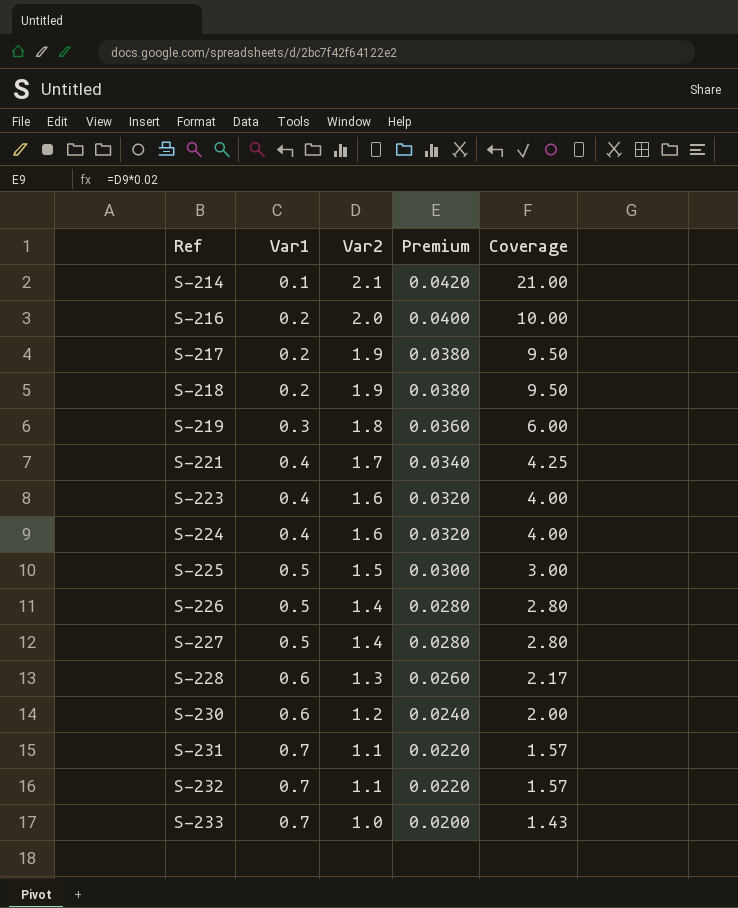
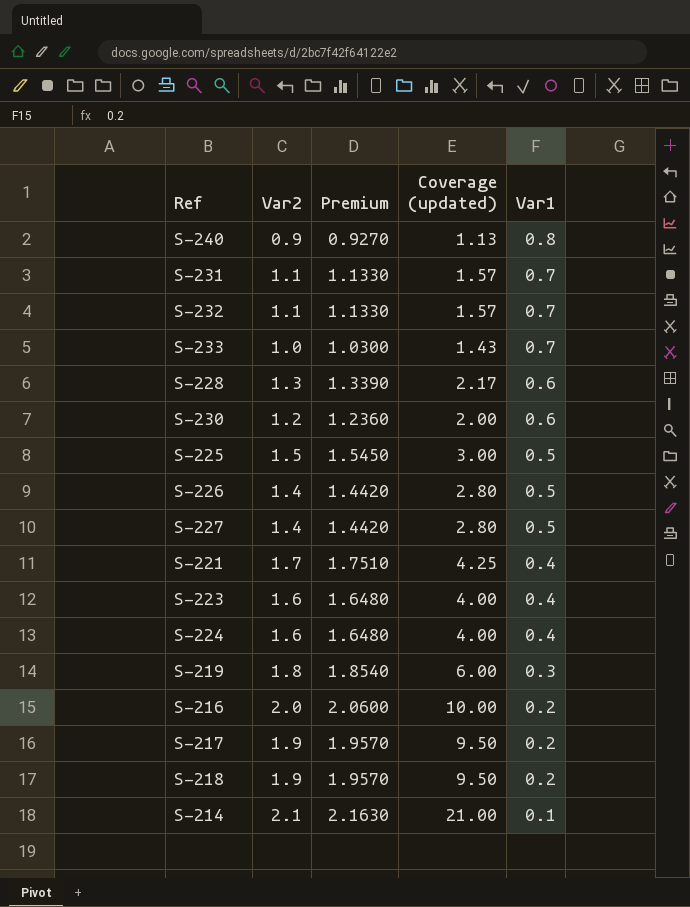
row order: Ref ascending -> Var1 descending
column Premium | formula: [Var2] * 0.02 -> [Var2] * 1.03
column name: Coverage -> Coverage (updated)
column Var1 | position: 2 -> 5
row S-240: none -> 0.9 | 0.9270 | 1.13 | 0.8

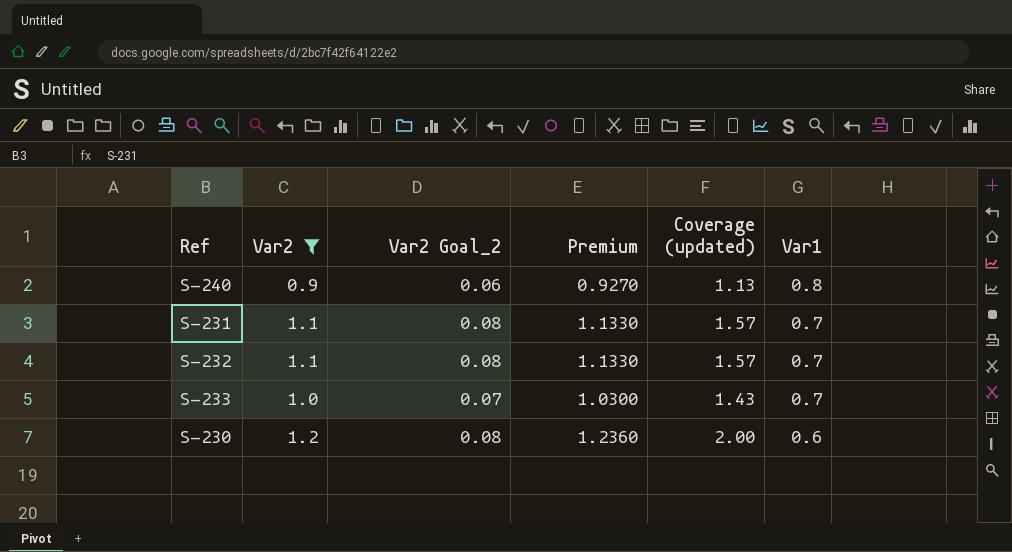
filter: none -> Var2 <= 1.2
column Var2 Goal_2 | formula: none -> [Var2] * 0.07

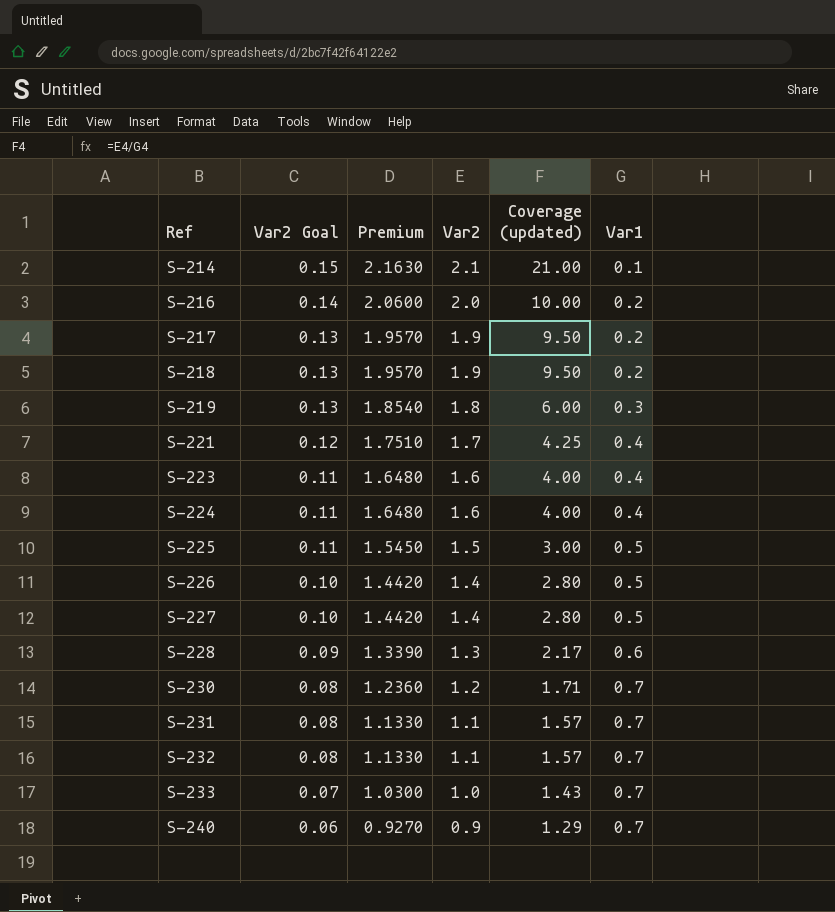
filter: Var2 <= 1.2 -> none
row order: Var1 descending -> Ref ascending
column name: Var2 Goal_2 -> Var2 Goal
column Var2 | position: 2 -> 4
S-230 | Coverage (updated): 2.00 -> 1.71
S-230 | Var1: 0.6 -> 0.7
S-240 | Coverage (updated): 1.13 -> 1.29
S-240 | Var1: 0.8 -> 0.7

